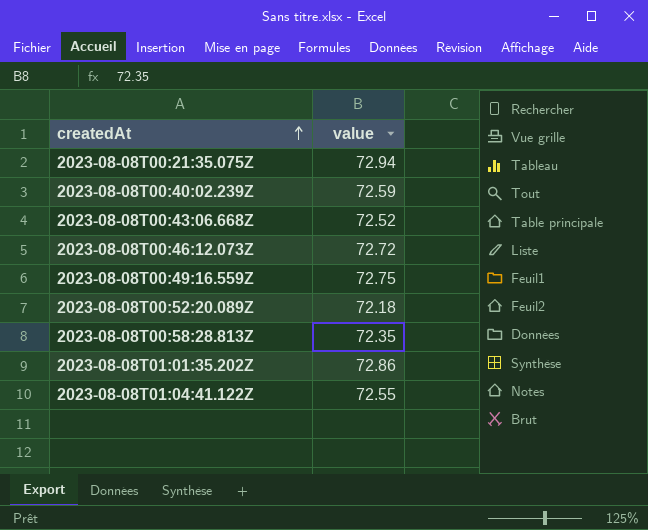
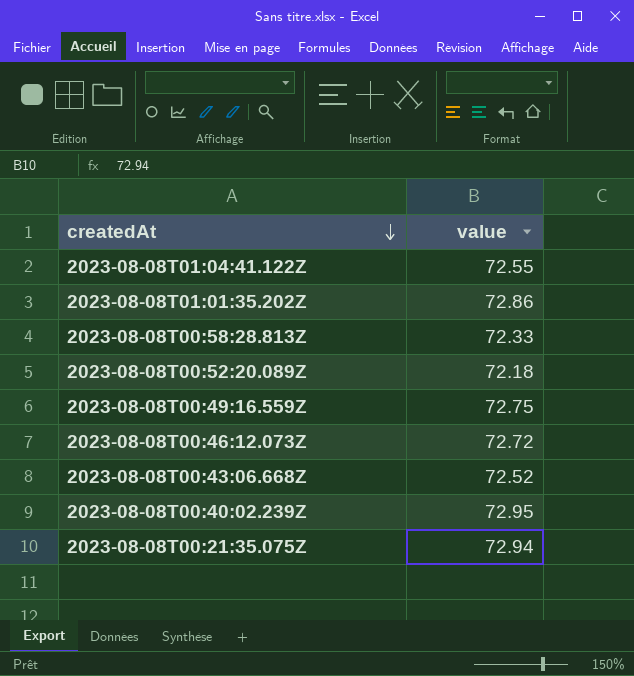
row order: createdAt ascending -> createdAt descending
2023-08-08T00:58:28.813Z | value: 72.35 -> 72.33
2023-08-08T00:40:02.239Z | value: 72.59 -> 72.95

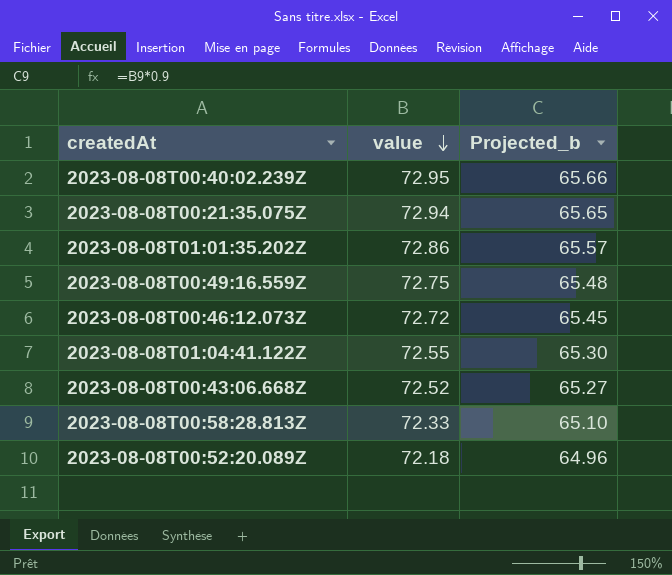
row order: createdAt descending -> value descending
column Projected_b | formula: none -> [value] * 0.9

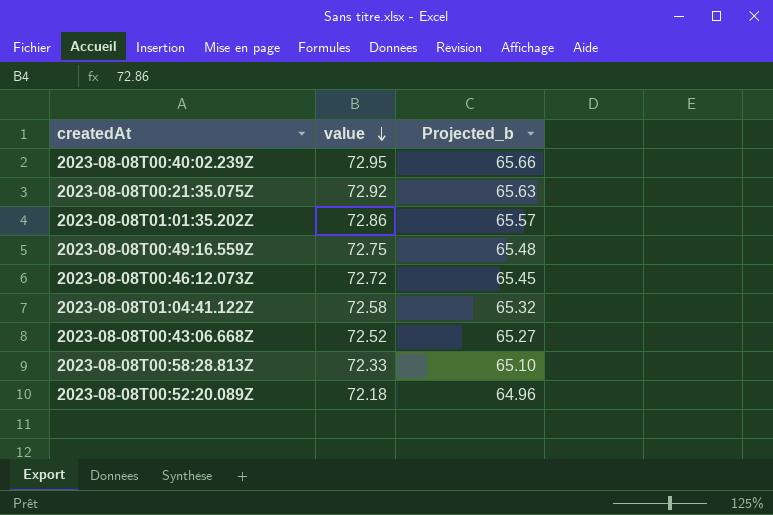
2023-08-08T00:21:35.075Z | value: 72.94 -> 72.92
2023-08-08T00:21:35.075Z | Projected_b: 65.65 -> 65.63
2023-08-08T01:04:41.122Z | value: 72.55 -> 72.58
2023-08-08T01:04:41.122Z | Projected_b: 65.30 -> 65.32

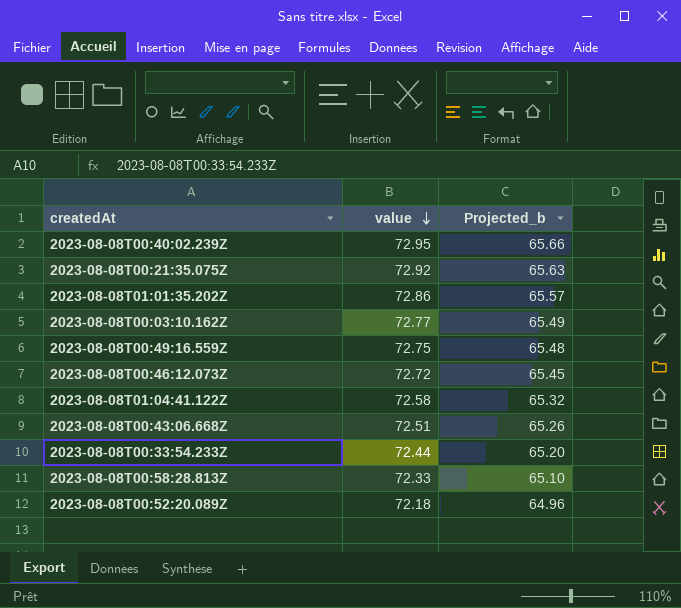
row 2023-08-08T00:03:10.162Z: none -> 72.77 | 65.49
2023-08-08T00:43:06.668Z | value: 72.52 -> 72.51
2023-08-08T00:43:06.668Z | Projected_b: 65.27 -> 65.26
row 2023-08-08T00:33:54.233Z: none -> 72.44 | 65.20

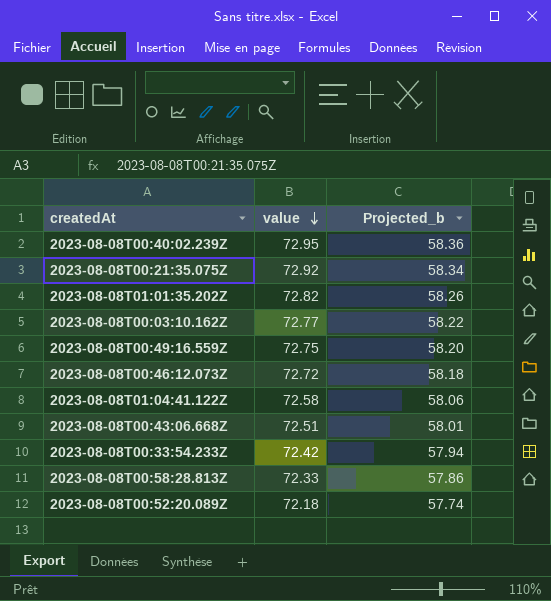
column Projected_b | formula: [value] * 0.9 -> [value] * 0.8
2023-08-08T01:01:35.202Z | value: 72.86 -> 72.82
2023-08-08T00:33:54.233Z | value: 72.44 -> 72.42

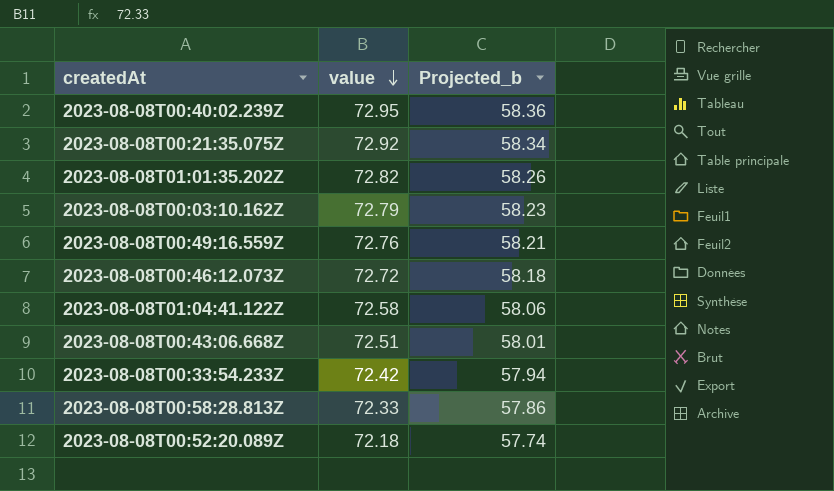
2023-08-08T00:03:10.162Z | value: 72.77 -> 72.79
2023-08-08T00:03:10.162Z | Projected_b: 58.22 -> 58.23
2023-08-08T00:49:16.559Z | value: 72.75 -> 72.76
2023-08-08T00:49:16.559Z | Projected_b: 58.20 -> 58.21

